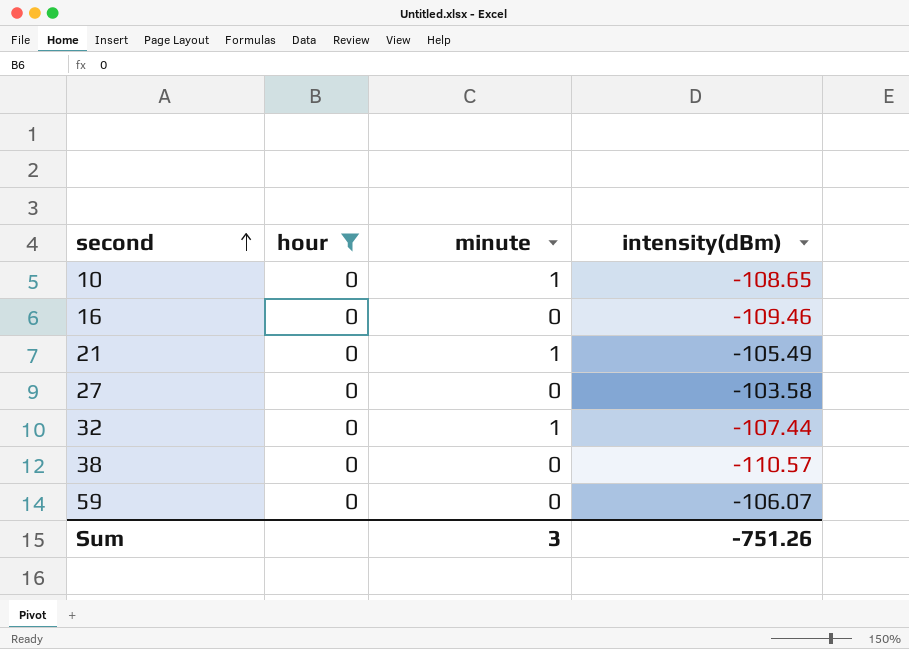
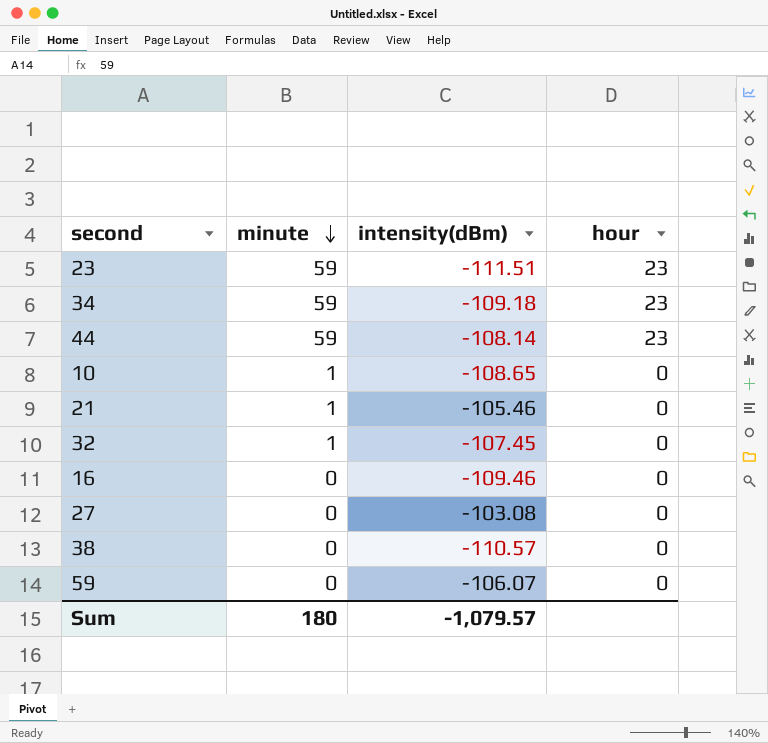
filter: hour = 0 -> none
row order: second ascending -> minute descending
column hour | position: 2 -> 4
21 | intensity(dBm): -105.49 -> -105.46
32 | intensity(dBm): -107.44 -> -107.45
27 | intensity(dBm): -103.58 -> -103.08
Sum | minute: 3 -> 180
Sum | intensity(dBm): -751.26 -> -1,079.57

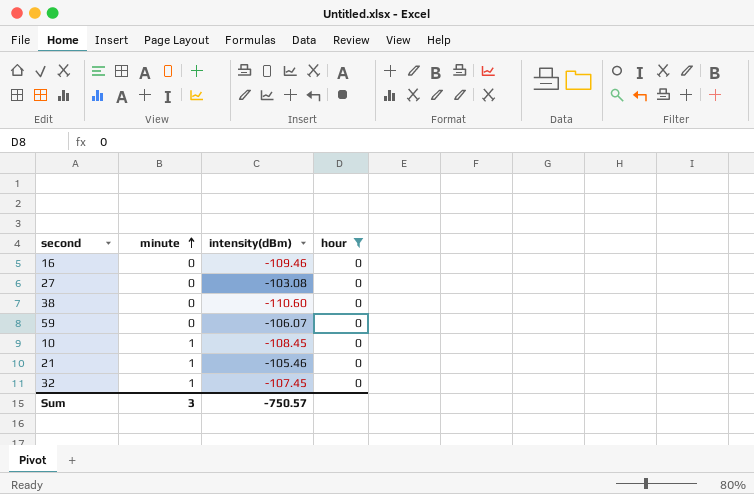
filter: none -> hour = 0
row order: minute descending -> minute ascending
38 | intensity(dBm): -110.57 -> -110.60
10 | intensity(dBm): -108.65 -> -108.45
Sum | minute: 180 -> 3
Sum | intensity(dBm): -1,079.57 -> -750.57

